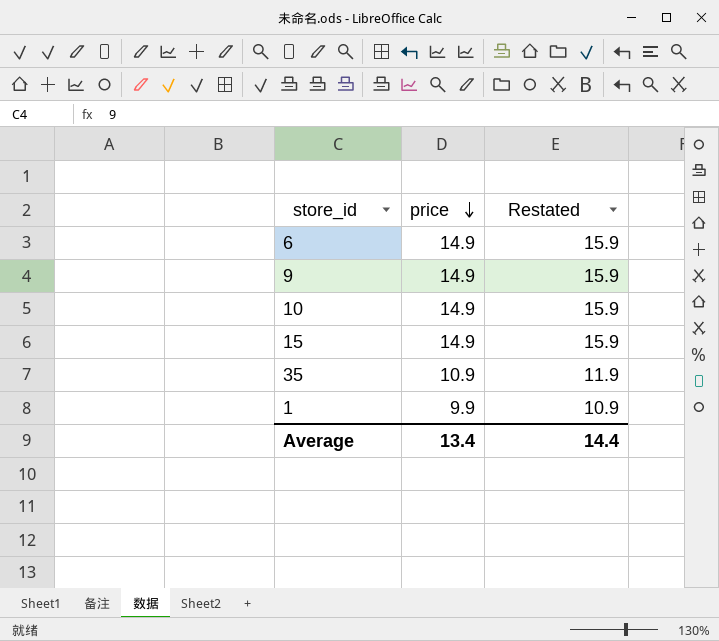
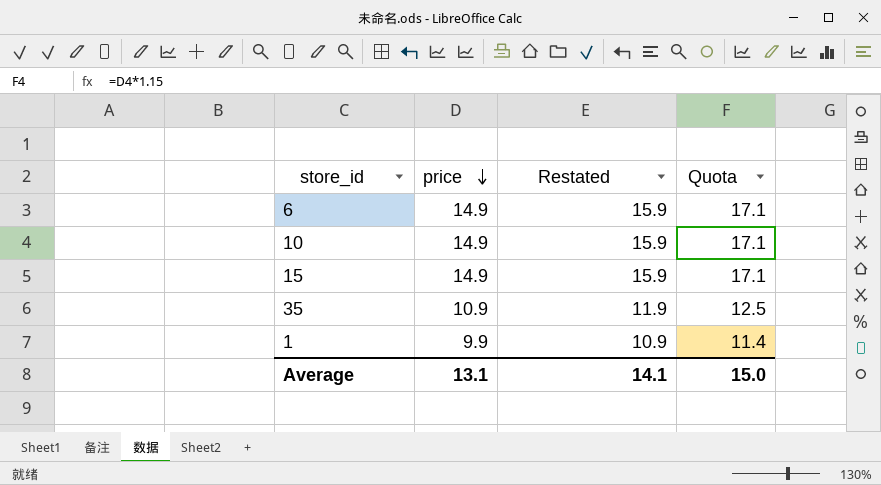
column Quota | formula: none -> [price] * 1.15
row 9: 14.9 | 15.9 -> none
Average | price: 13.4 -> 13.1
Average | Restated: 14.4 -> 14.1

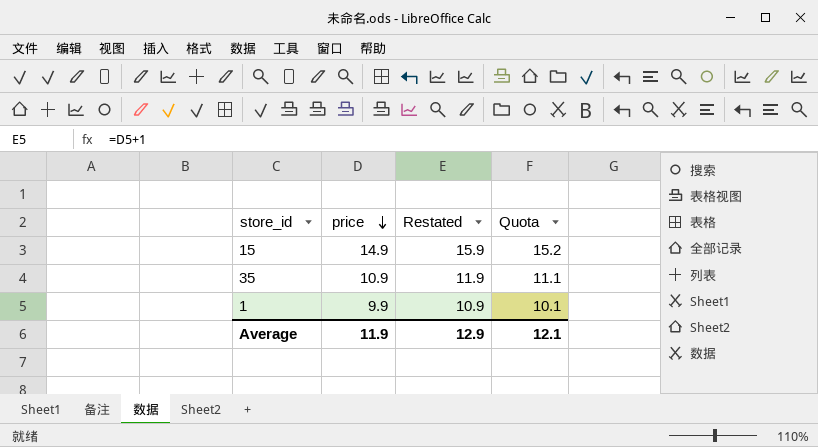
column Quota | formula: [price] * 1.15 -> [price] * 1.02
row 6: 14.9 | 15.9 | 17.1 -> none
row 10: 14.9 | 15.9 | 17.1 -> none
Average | price: 13.1 -> 11.9
Average | Restated: 14.1 -> 12.9
Average | Quota: 15.0 -> 12.1

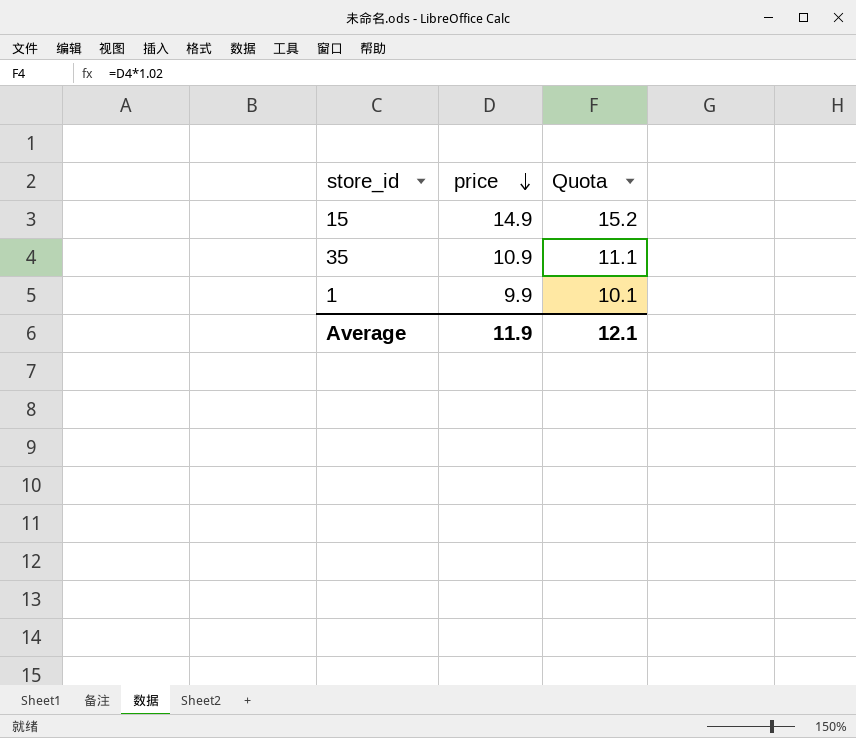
column Restated | formula: [price] + 1 -> none

